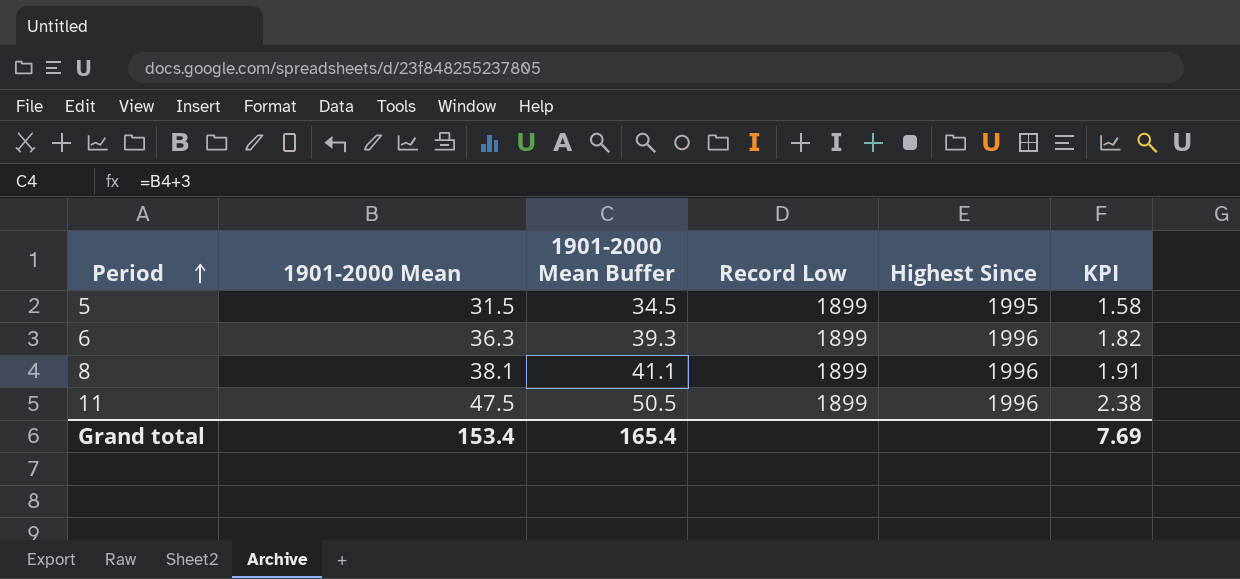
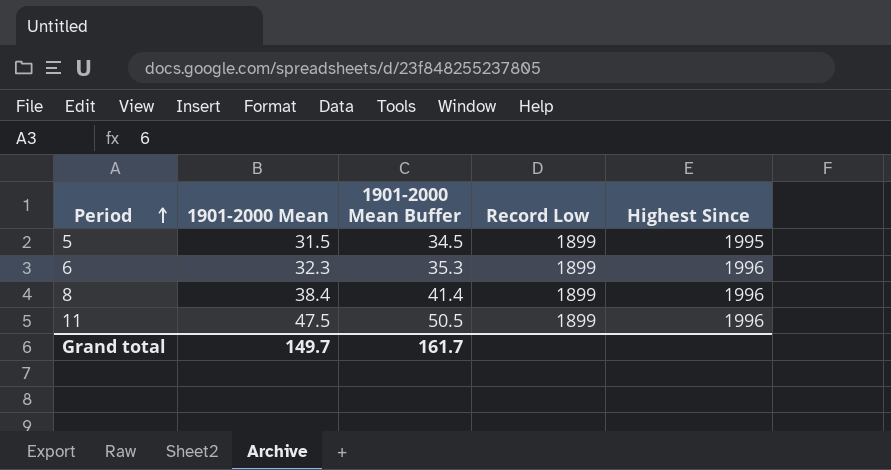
column KPI | formula: [1901-2000 Mean] * 0.05 -> none
6 | 1901-2000 Mean: 36.3 -> 32.3
6 | 1901-2000 Mean Buffer: 39.3 -> 35.3
8 | 1901-2000 Mean: 38.1 -> 38.4
8 | 1901-2000 Mean Buffer: 41.1 -> 41.4
Grand total | 1901-2000 Mean: 153.4 -> 149.7
Grand total | 1901-2000 Mean Buffer: 165.4 -> 161.7

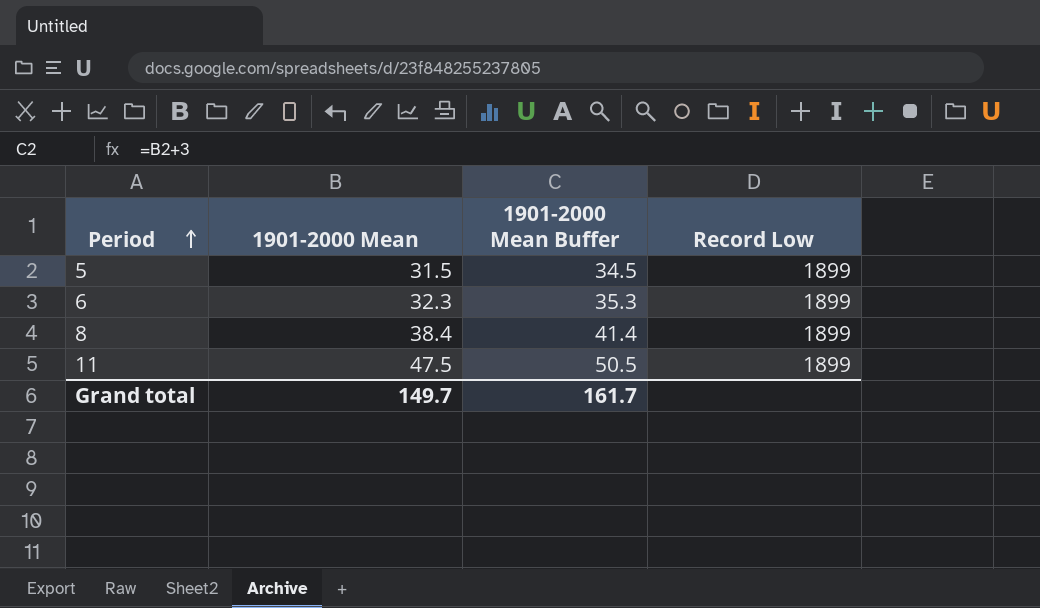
column Highest Since | position: 5 -> none

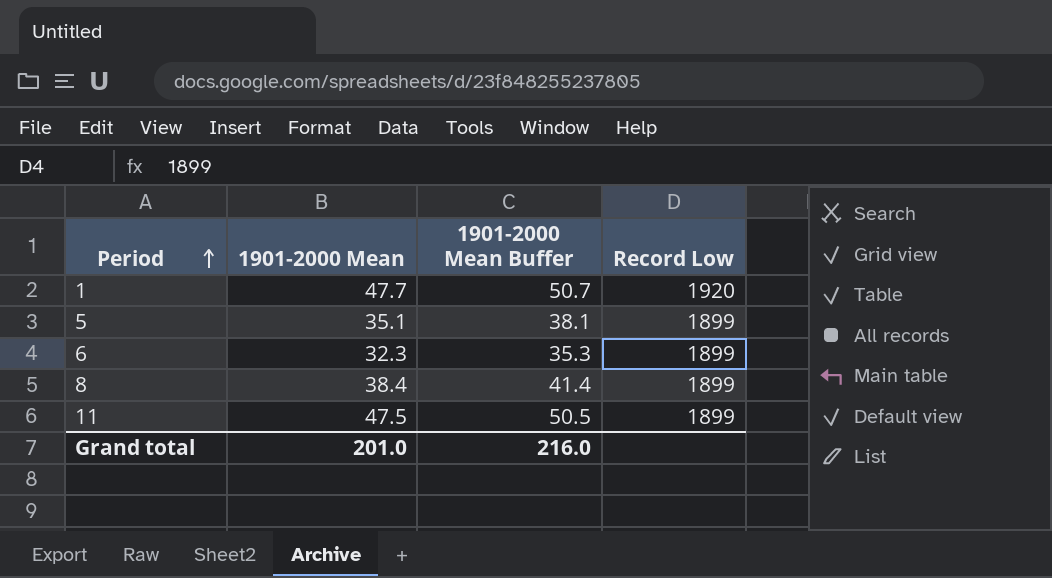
row 1: none -> 47.7 | 50.7 | 1920
5 | 1901-2000 Mean: 31.5 -> 35.1
5 | 1901-2000 Mean Buffer: 34.5 -> 38.1
Grand total | 1901-2000 Mean: 149.7 -> 201.0
Grand total | 1901-2000 Mean Buffer: 161.7 -> 216.0

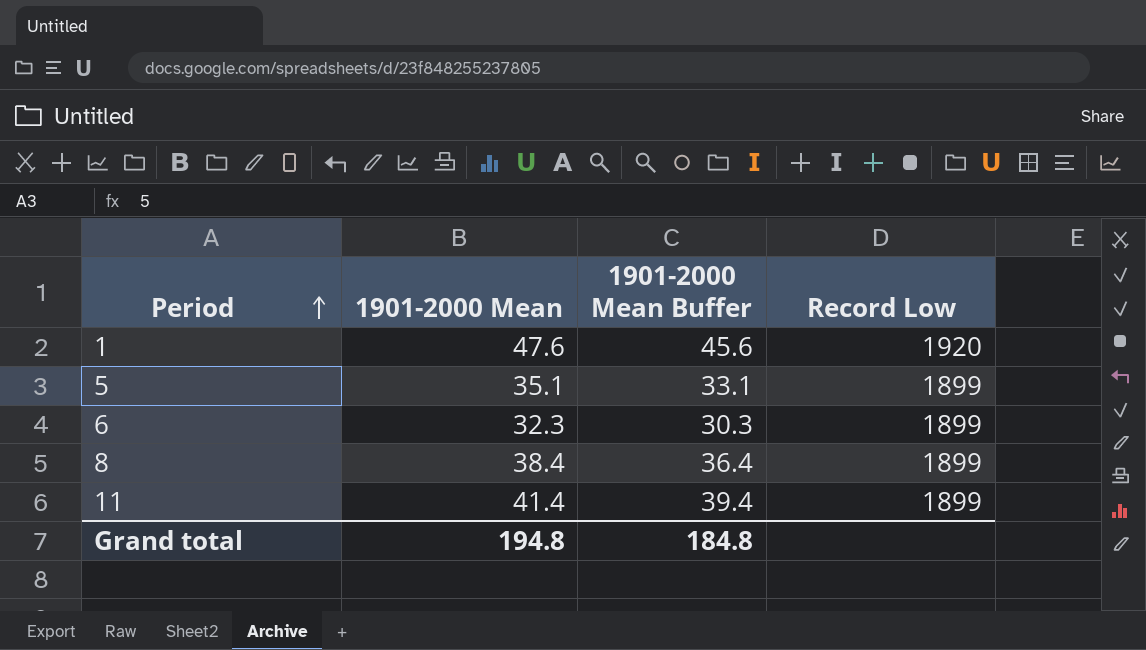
column 1901-2000 Mean Buffer | formula: [1901-2000 Mean] + 3 -> [1901-2000 Mean] - 2
1 | 1901-2000 Mean: 47.7 -> 47.6
11 | 1901-2000 Mean: 47.5 -> 41.4
Grand total | 1901-2000 Mean: 201.0 -> 194.8
Grand total | 1901-2000 Mean Buffer: 216.0 -> 184.8

